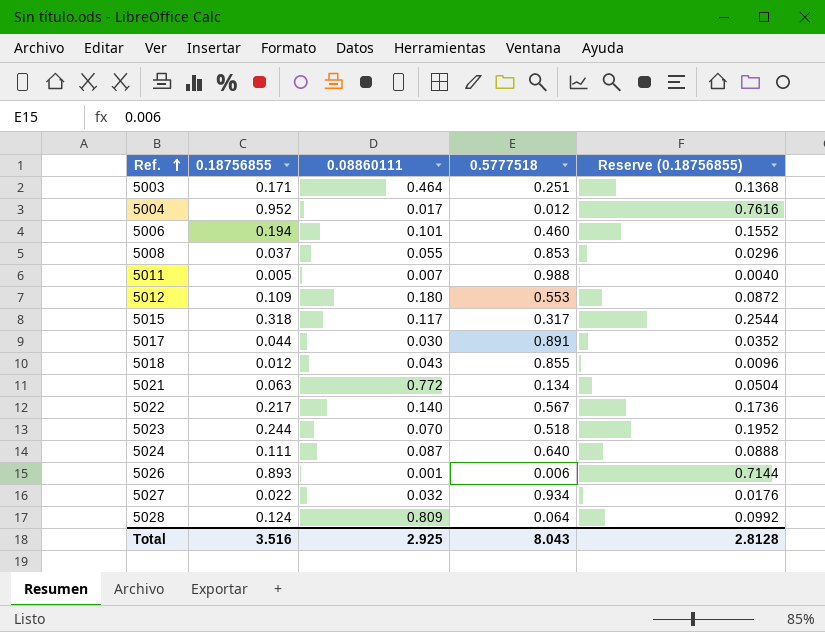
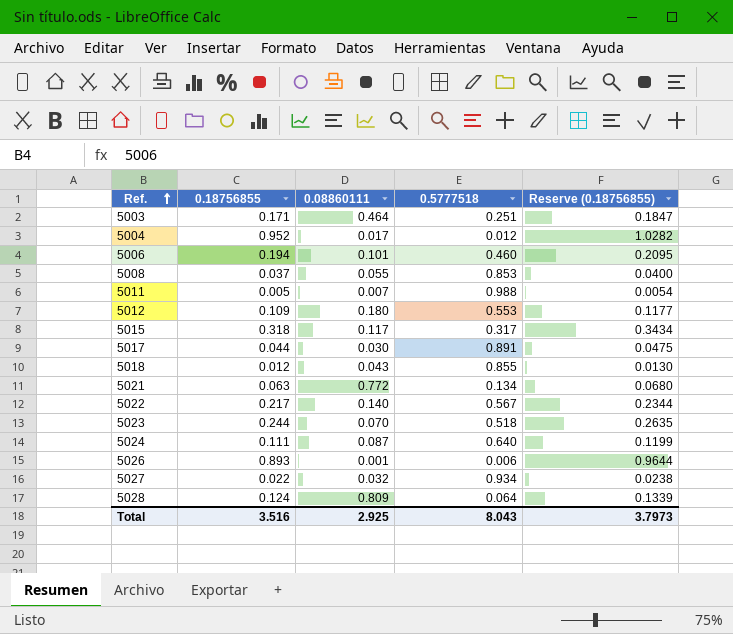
column Reserve (0.18756855) | formula: [0.18756855] * 0.8 -> [0.18756855] * 1.08
Total | Reserve (0.18756855): 2.8128 -> 3.7973

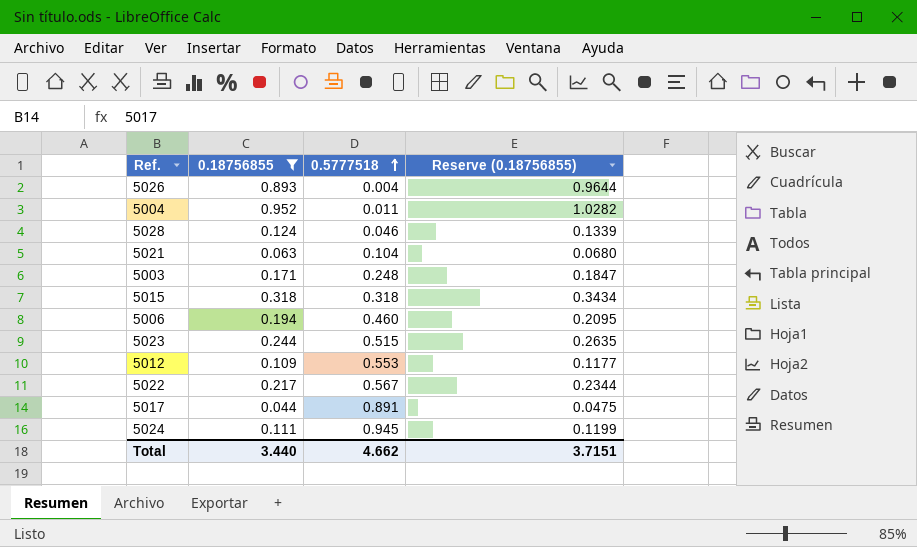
filter: none -> 0.18756855 >= 0.044
row order: Ref. ascending -> 0.5777518 ascending
column 0.08860111 | position: 3 -> none
5026 | 0.5777518: 0.006 -> 0.004
5004 | 0.5777518: 0.012 -> 0.011
5028 | 0.5777518: 0.064 -> 0.046
5021 | 0.5777518: 0.134 -> 0.104
5003 | 0.5777518: 0.251 -> 0.248
5015 | 0.5777518: 0.317 -> 0.318
5023 | 0.5777518: 0.518 -> 0.515
5024 | 0.5777518: 0.640 -> 0.945
Total | 0.18756855: 3.516 -> 3.440
Total | 0.5777518: 8.043 -> 4.662
Total | Reserve (0.18756855): 3.7973 -> 3.7151

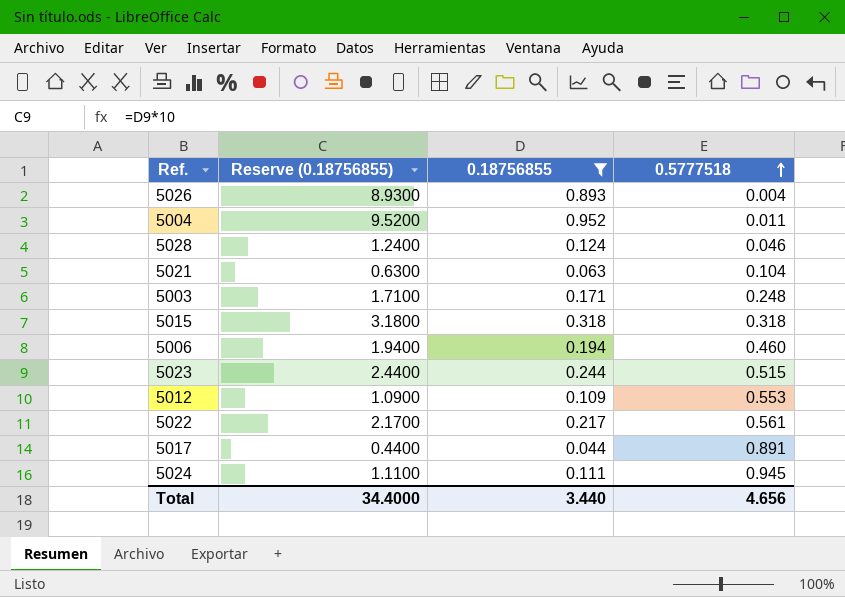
column Reserve (0.18756855) | formula: [0.18756855] * 1.08 -> [0.18756855] * 10
column Reserve (0.18756855) | position: 4 -> 2
5022 | 0.5777518: 0.567 -> 0.561
Total | Reserve (0.18756855): 3.7151 -> 34.4000
Total | 0.5777518: 4.662 -> 4.656

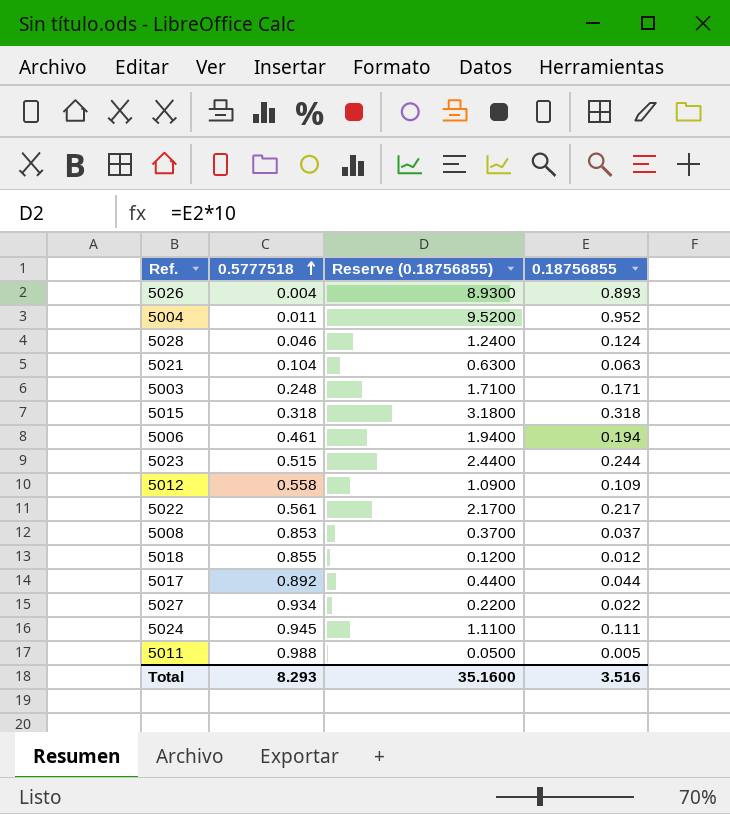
filter: 0.18756855 >= 0.044 -> none
column 0.5777518 | position: 4 -> 2
5006 | 0.5777518: 0.460 -> 0.461
5012 | 0.5777518: 0.553 -> 0.558
5017 | 0.5777518: 0.891 -> 0.892
Total | 0.5777518: 4.656 -> 8.293
Total | Reserve (0.18756855): 34.4000 -> 35.1600
Total | 0.18756855: 3.440 -> 3.516

